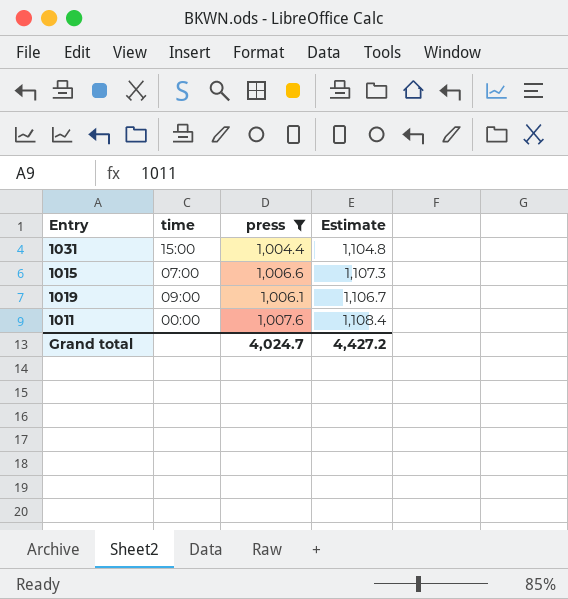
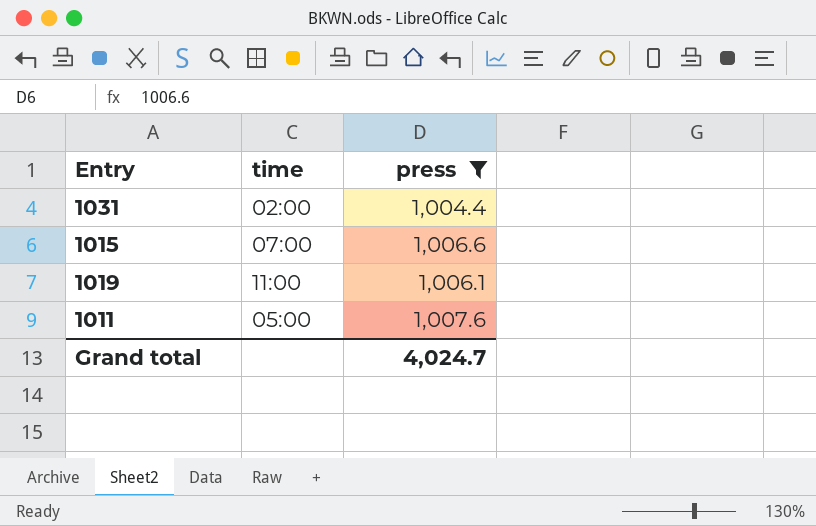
column Estimate | formula: [press] * 1.1 -> none
1031 | time: 15:00 -> 02:00
1019 | time: 09:00 -> 11:00
1011 | time: 00:00 -> 05:00

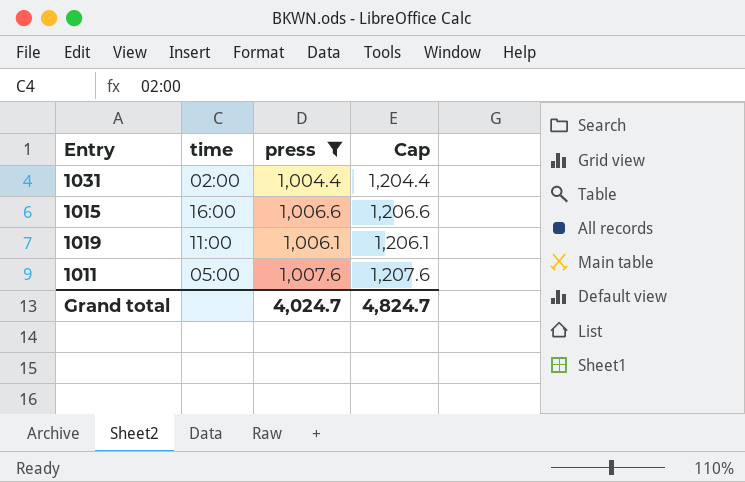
column Cap | formula: none -> [press] + 200
1015 | time: 07:00 -> 16:00

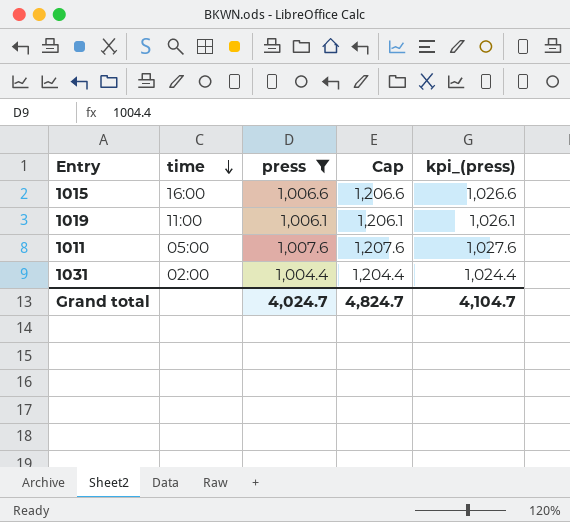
row order: none -> time descending
column kpi_(press) | formula: none -> [press] + 20

